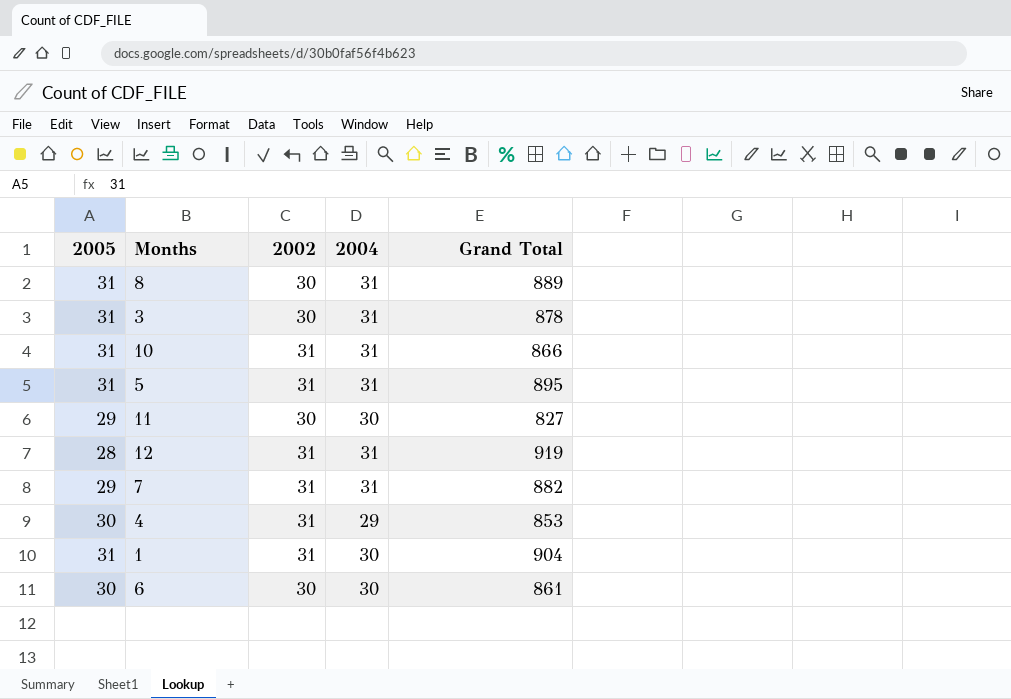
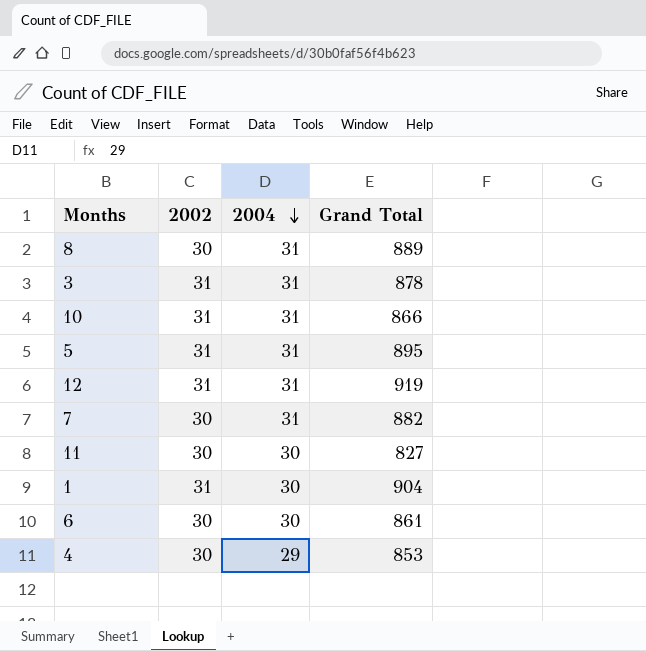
row order: none -> 2004 descending
column 2005 | position: 1 -> none
3 | 2002: 30 -> 31
7 | 2002: 31 -> 30
4 | 2002: 31 -> 30

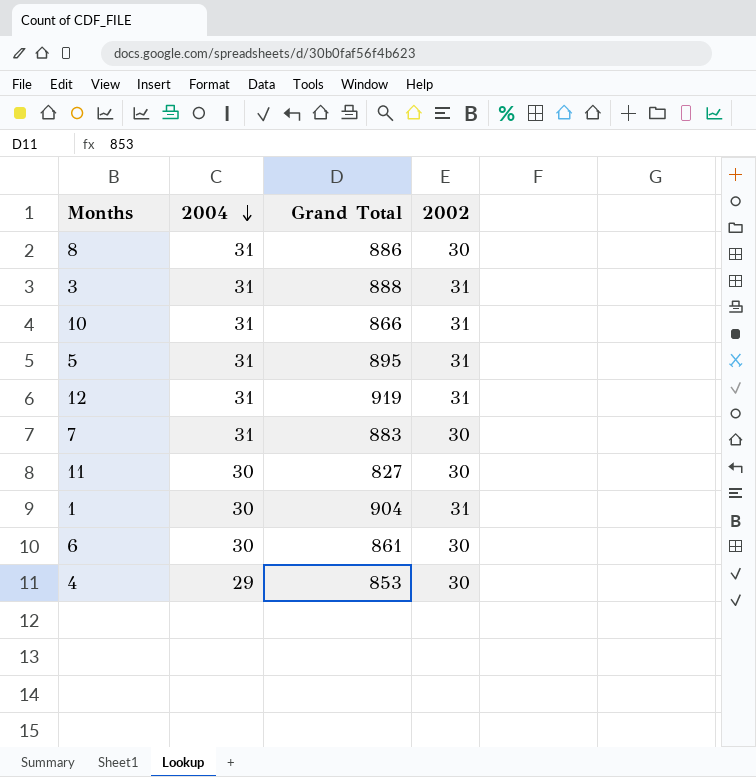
column 2002 | position: 2 -> 4
8 | Grand Total: 889 -> 886
3 | Grand Total: 878 -> 888
7 | Grand Total: 882 -> 883

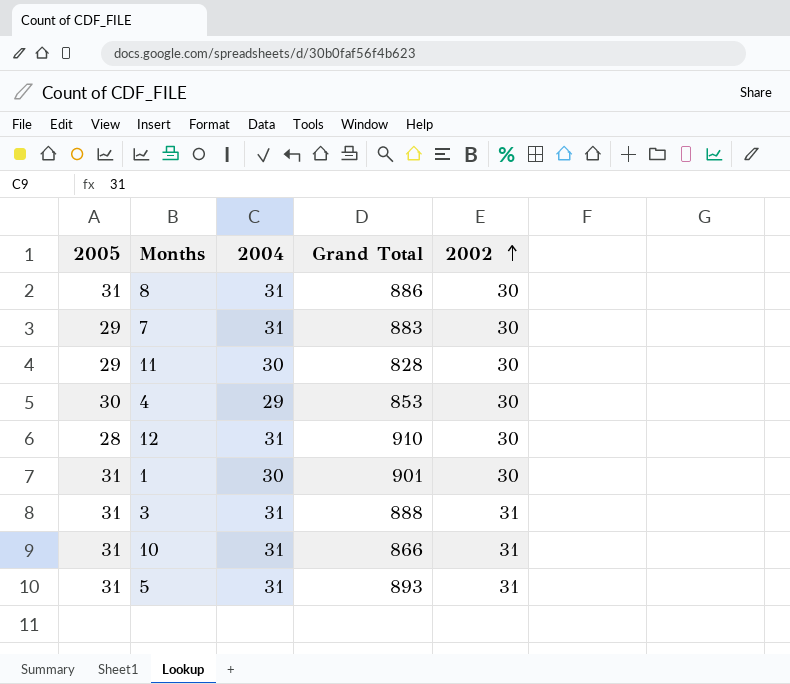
row order: 2004 descending -> 2002 ascending
column 2005 | position: none -> 1
row 6: 30 | 861 | 30 -> none
11 | Grand Total: 827 -> 828
12 | Grand Total: 919 -> 910
12 | 2002: 31 -> 30
1 | Grand Total: 904 -> 901
1 | 2002: 31 -> 30
5 | Grand Total: 895 -> 893

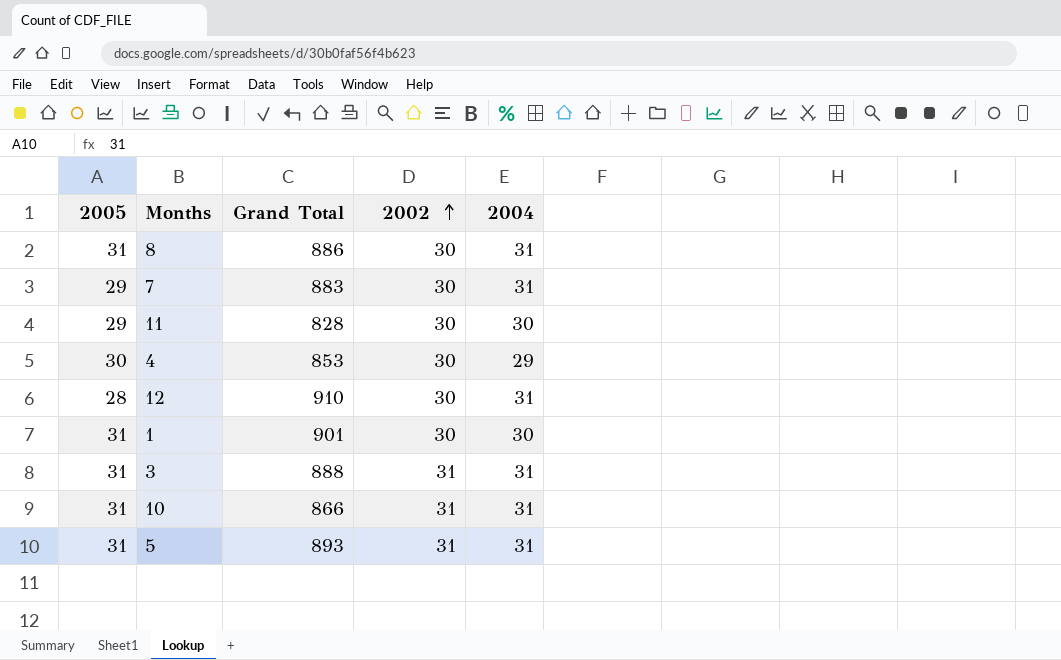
column 2004 | position: 3 -> 5

